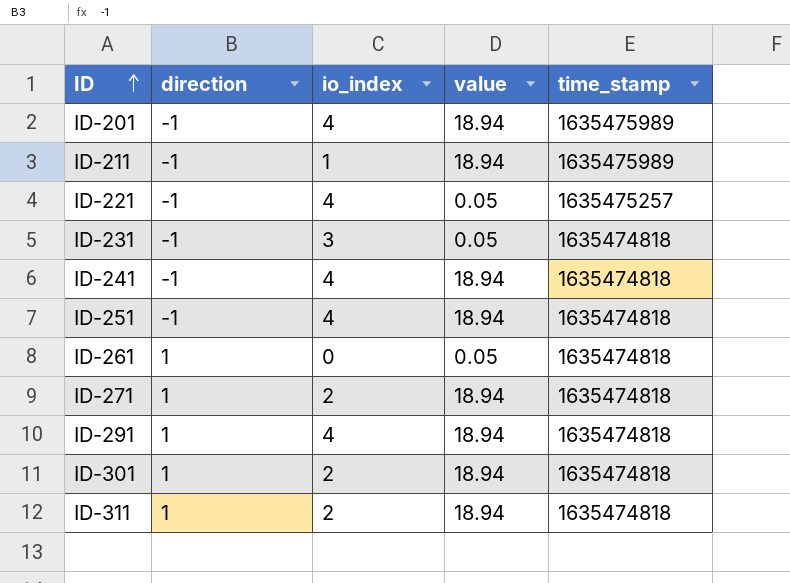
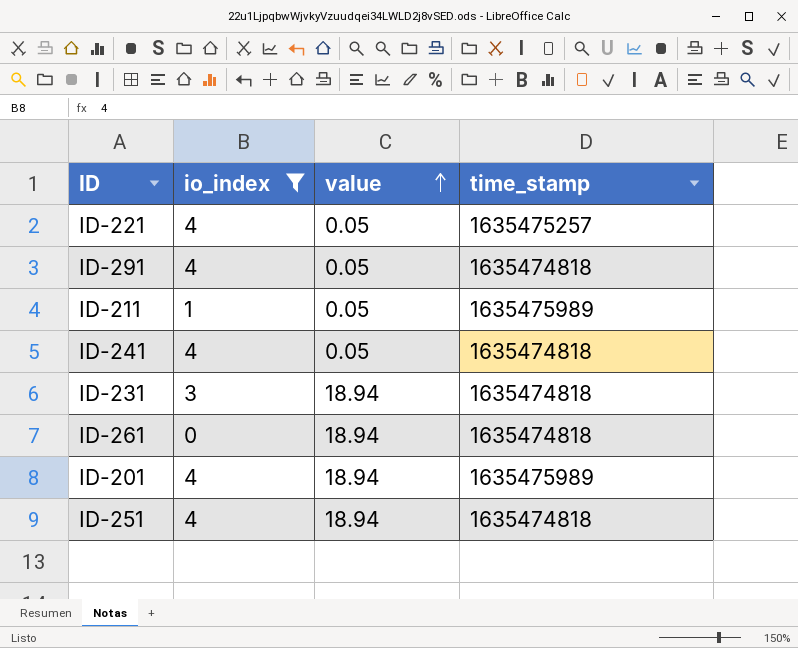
filter: none -> io_index != 2
row order: ID ascending -> value ascending
column direction | position: 2 -> none
ID-291 | value: 18.94 -> 0.05
ID-211 | value: 18.94 -> 0.05
ID-241 | value: 18.94 -> 0.05
ID-231 | value: 0.05 -> 18.94
ID-261 | value: 0.05 -> 18.94

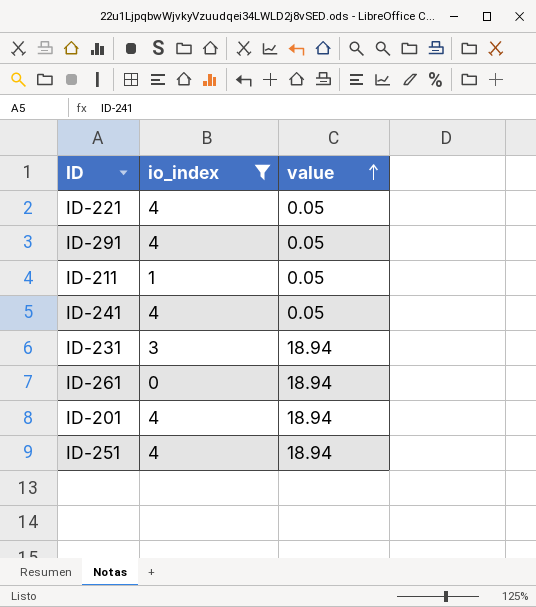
column time_stamp | position: 4 -> none

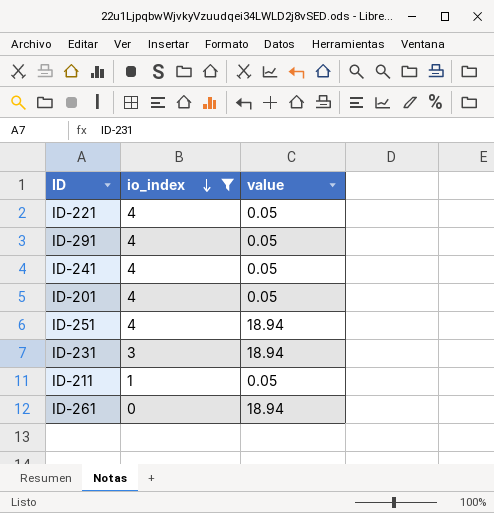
row order: value ascending -> io_index descending
ID-201 | value: 18.94 -> 0.05

